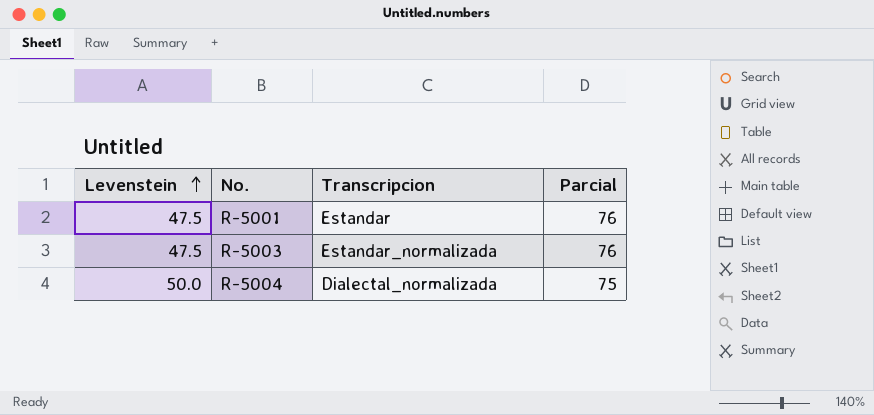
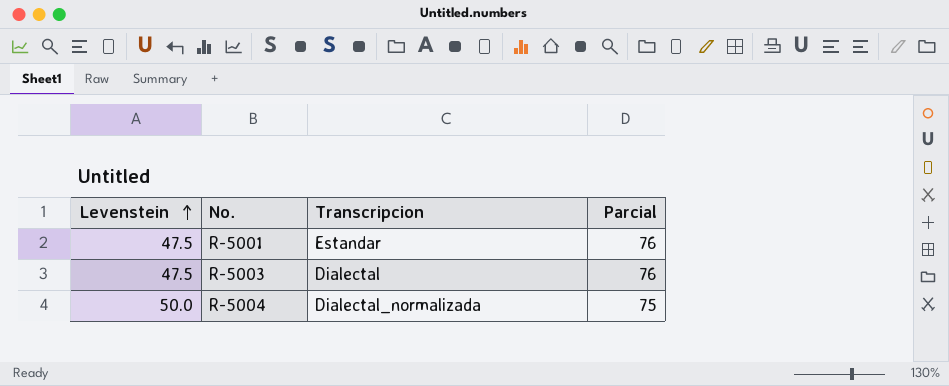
R-5003 | Transcripcion: Estandar_normalizada -> Dialectal

